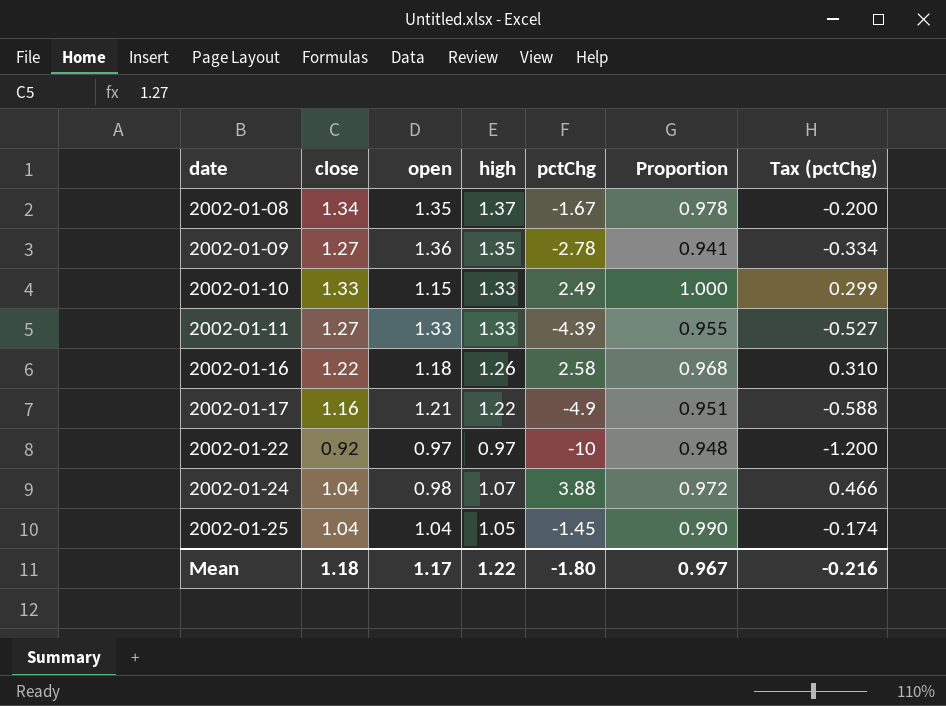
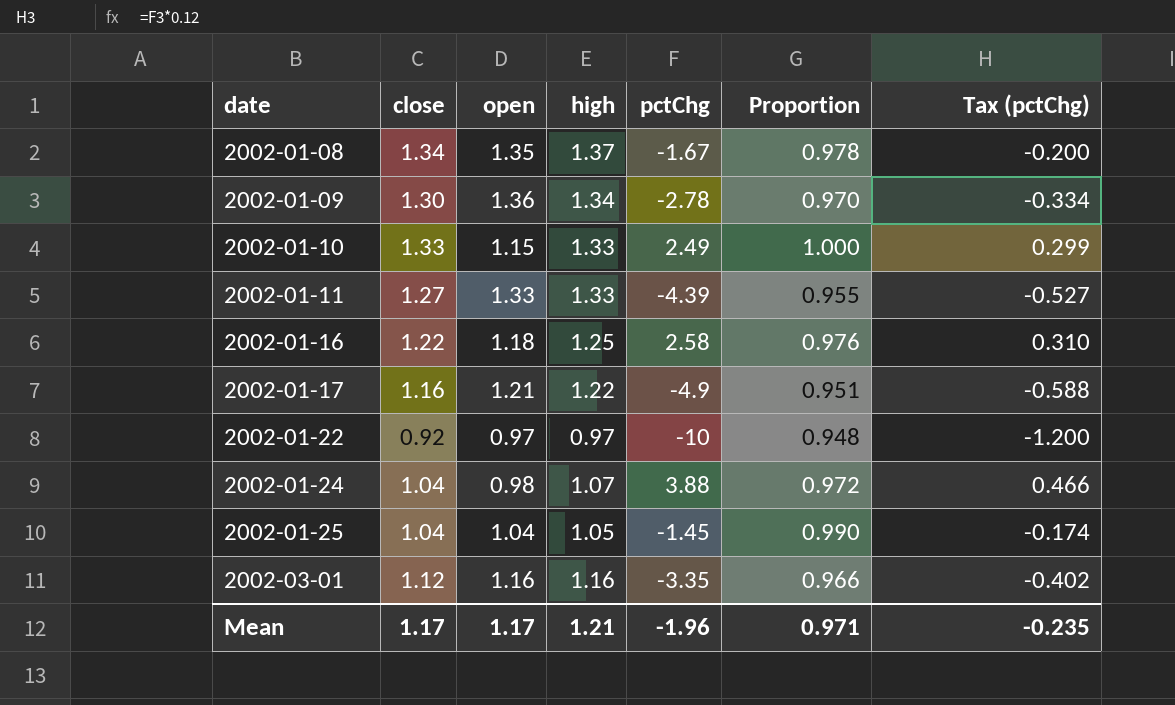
2002-01-09 | close: 1.27 -> 1.30
2002-01-09 | high: 1.35 -> 1.34
2002-01-09 | Proportion: 0.941 -> 0.970
2002-01-16 | high: 1.26 -> 1.25
2002-01-16 | Proportion: 0.968 -> 0.976
row 2002-03-01: none -> 1.12 | 1.16 | 1.16 | -3.35 | 0.966 | -0.402
Mean | close: 1.18 -> 1.17
Mean | high: 1.22 -> 1.21
Mean | pctChg: -1.80 -> -1.96
Mean | Proportion: 0.967 -> 0.971
Mean | Tax (pctChg): -0.216 -> -0.235

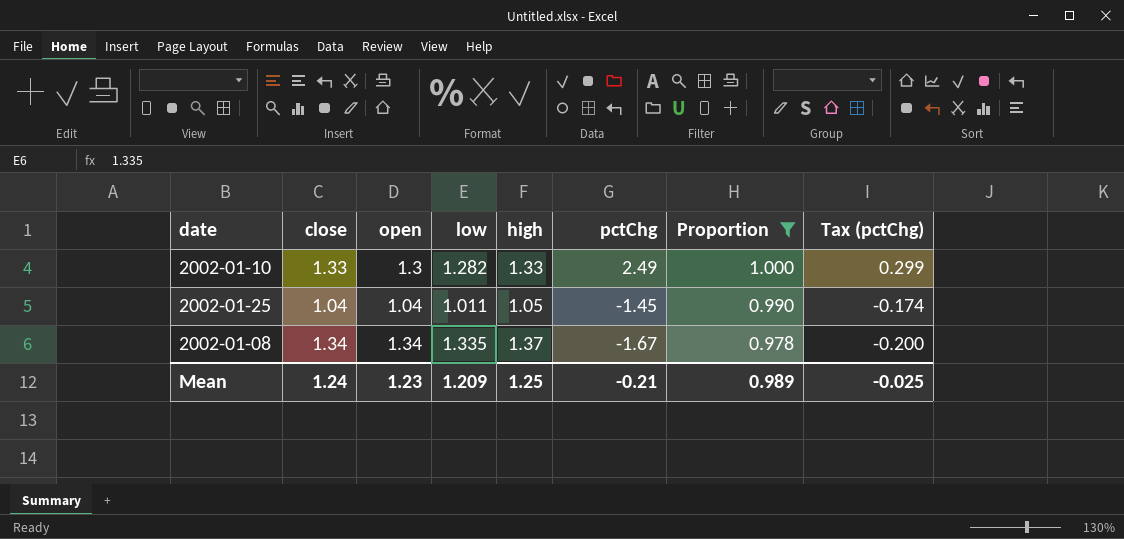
filter: none -> Proportion >= 0.978
row order: date ascending -> pctChg descending
column low | position: none -> 4
2002-01-10 | open: 1.15 -> 1.3
2002-01-08 | open: 1.35 -> 1.34
Mean | close: 1.17 -> 1.24
Mean | open: 1.17 -> 1.23
Mean | high: 1.21 -> 1.25
Mean | pctChg: -1.96 -> -0.21
Mean | Proportion: 0.971 -> 0.989
Mean | Tax (pctChg): -0.235 -> -0.025

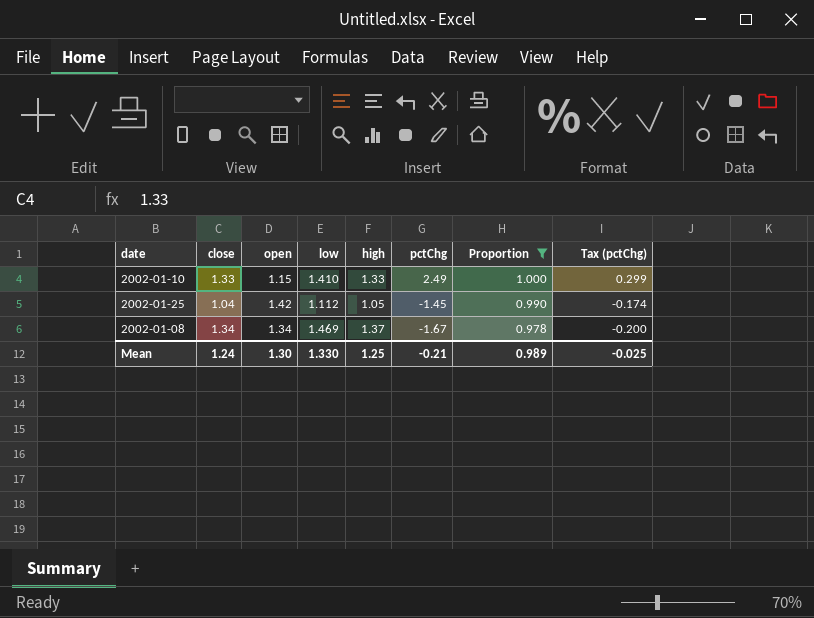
2002-01-10 | open: 1.3 -> 1.15
2002-01-10 | low: 1.282 -> 1.410
2002-01-25 | open: 1.04 -> 1.42
2002-01-25 | low: 1.011 -> 1.112
2002-01-08 | low: 1.335 -> 1.469
Mean | open: 1.23 -> 1.30
Mean | low: 1.209 -> 1.330

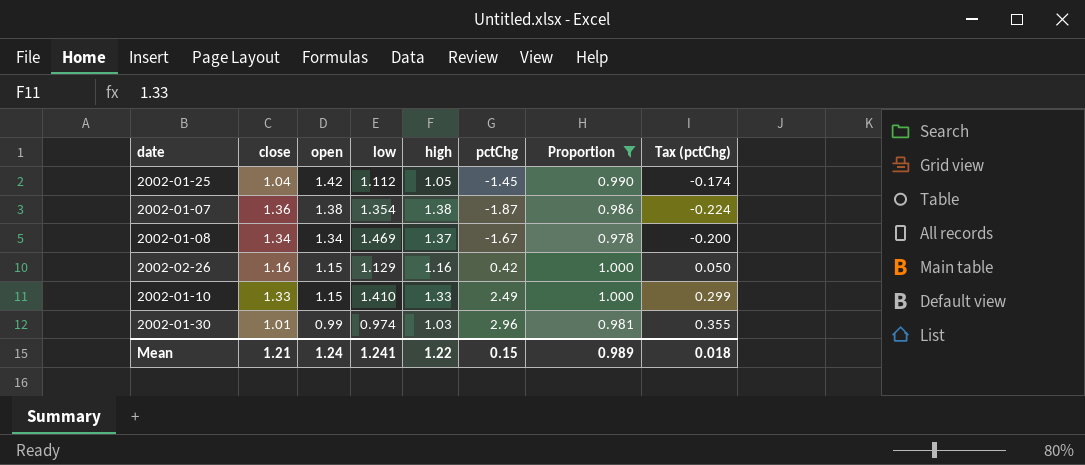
row order: pctChg descending -> open descending
row 2002-01-07: none -> 1.36 | 1.38 | 1.354 | 1.38 | -1.87 | 0.986 | -0.224
row 2002-02-26: none -> 1.16 | 1.15 | 1.129 | 1.16 | 0.42 | 1.000 | 0.050
row 2002-01-30: none -> 1.01 | 0.99 | 0.974 | 1.03 | 2.96 | 0.981 | 0.355
Mean | close: 1.24 -> 1.21
Mean | open: 1.30 -> 1.24
Mean | low: 1.330 -> 1.241
Mean | high: 1.25 -> 1.22
Mean | pctChg: -0.21 -> 0.15
Mean | Tax (pctChg): -0.025 -> 0.018

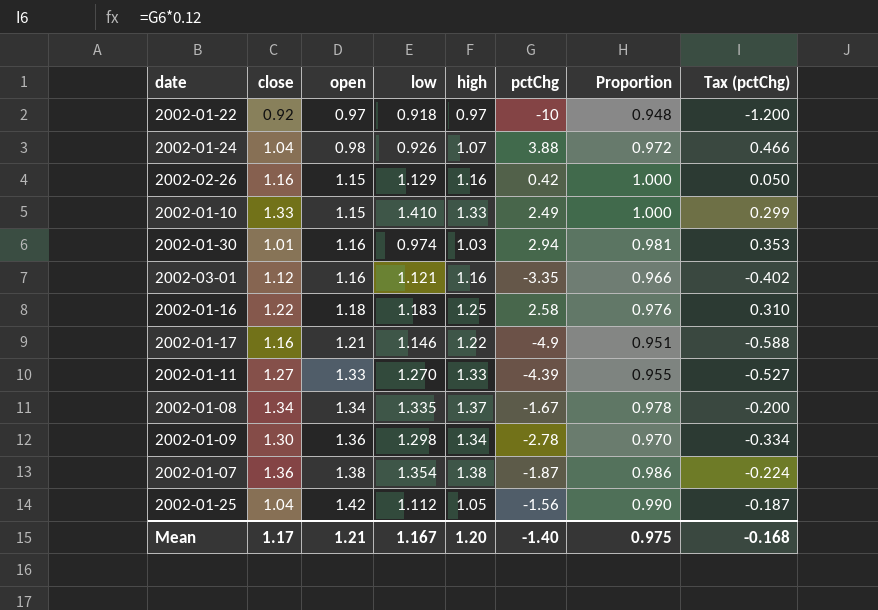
filter: Proportion >= 0.978 -> none
row order: open descending -> open ascending
2002-01-30 | open: 0.99 -> 1.16
2002-01-30 | pctChg: 2.96 -> 2.94
2002-01-30 | Tax (pctChg): 0.355 -> 0.353
2002-01-08 | low: 1.469 -> 1.335
2002-01-25 | pctChg: -1.45 -> -1.56
2002-01-25 | Tax (pctChg): -0.174 -> -0.187
Mean | close: 1.21 -> 1.17
Mean | open: 1.24 -> 1.21
Mean | low: 1.241 -> 1.167
Mean | high: 1.22 -> 1.20
Mean | pctChg: 0.15 -> -1.40
Mean | Proportion: 0.989 -> 0.975
Mean | Tax (pctChg): 0.018 -> -0.168

